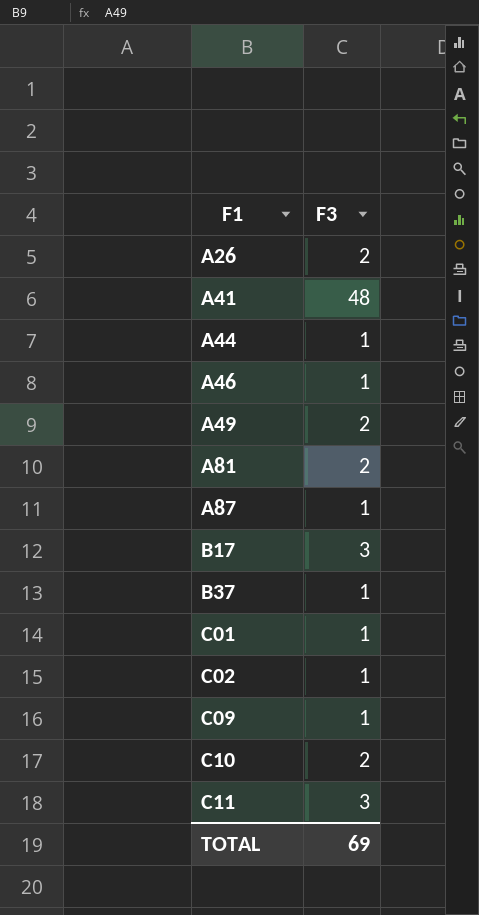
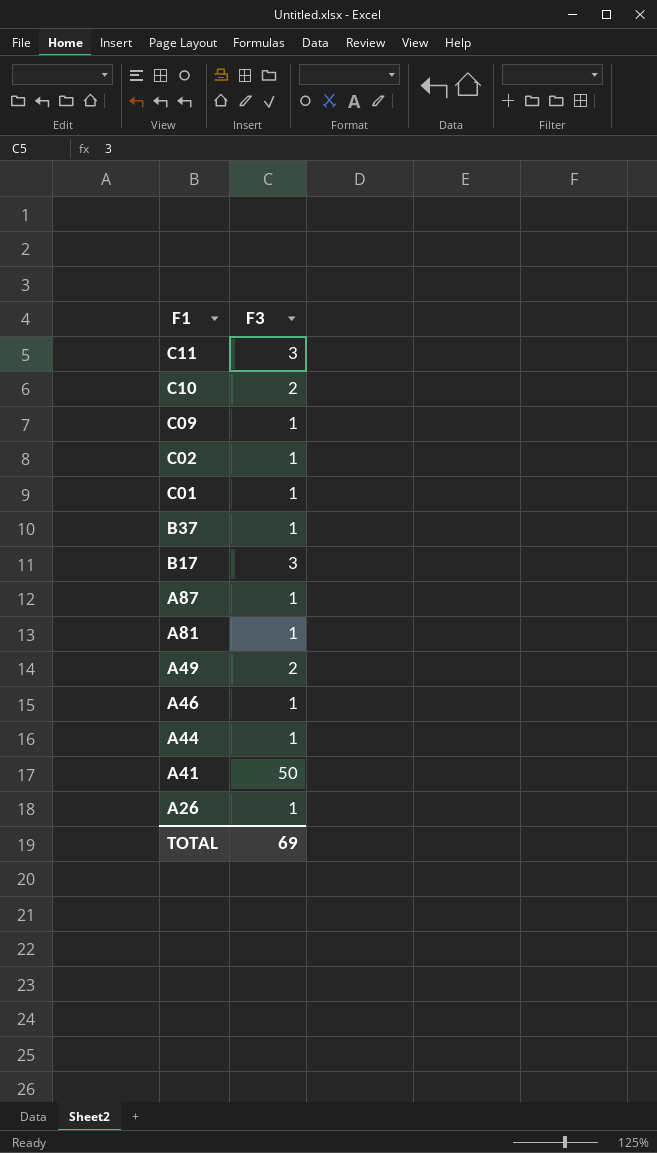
row order: F1 ascending -> F1 descending
A81 | F3: 2 -> 1
A41 | F3: 48 -> 50
A26 | F3: 2 -> 1

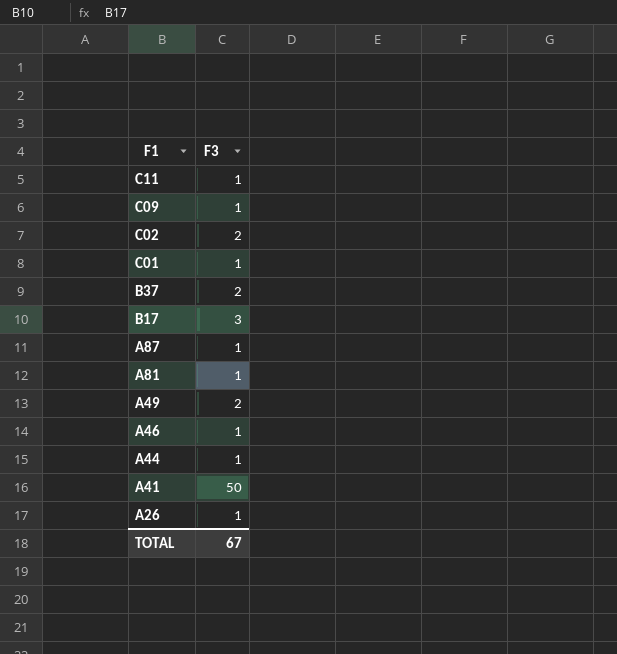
row C10: 2 -> none
C11 | F3: 3 -> 1
C02 | F3: 1 -> 2
B37 | F3: 1 -> 2
TOTAL | F3: 69 -> 67

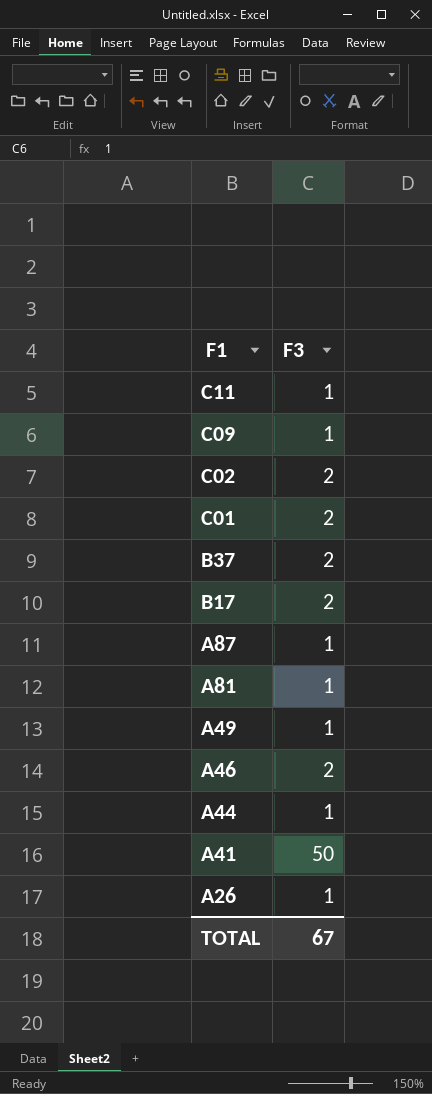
C01 | F3: 1 -> 2
B17 | F3: 3 -> 2
A49 | F3: 2 -> 1
A46 | F3: 1 -> 2

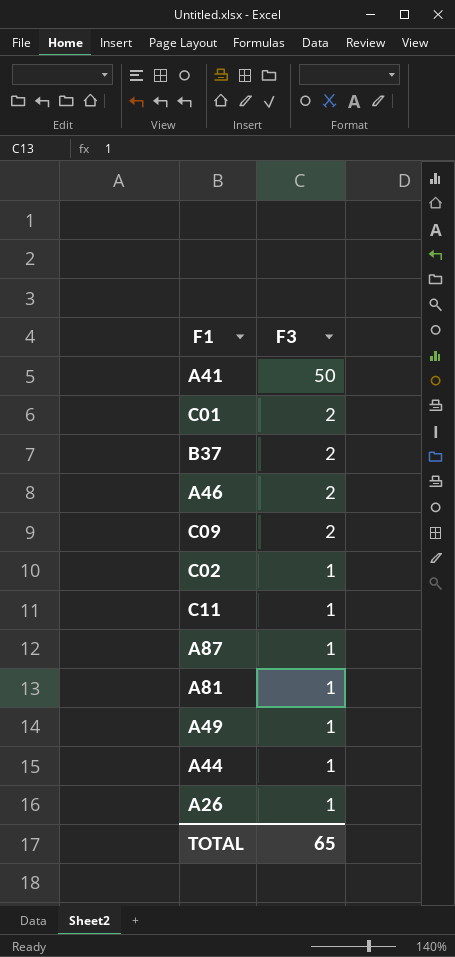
row order: F1 descending -> F3 descending
row B17: 2 -> none
C09 | F3: 1 -> 2
C02 | F3: 2 -> 1
TOTAL | F3: 67 -> 65

